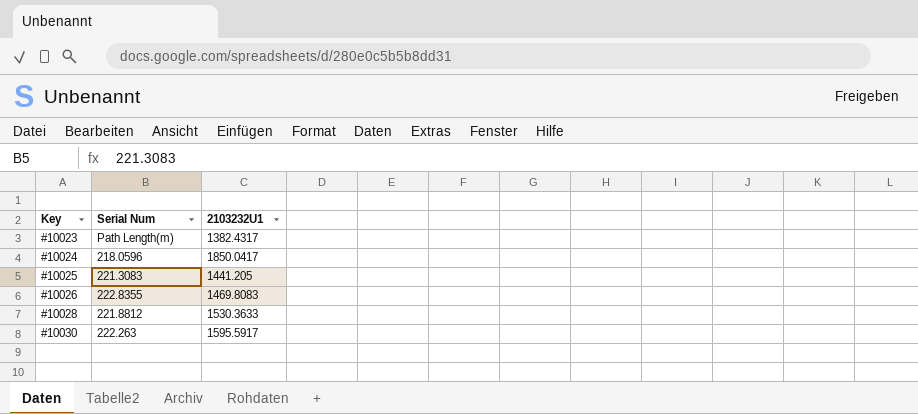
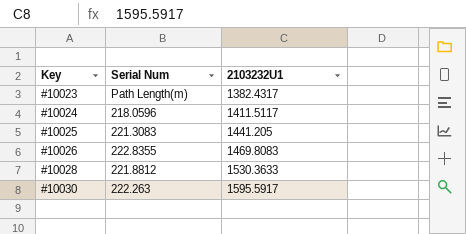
#10024 | 2103232U1: 1850.0417 -> 1411.5117

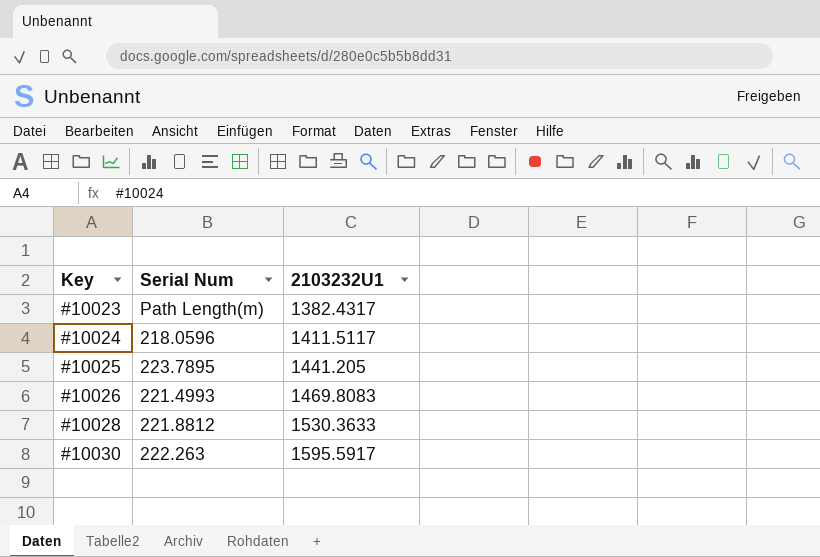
#10025 | Serial Num: 221.3083 -> 223.7895
#10026 | Serial Num: 222.8355 -> 221.4993

